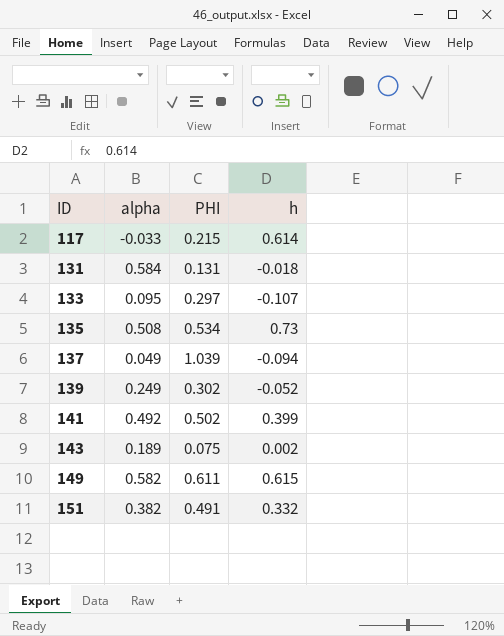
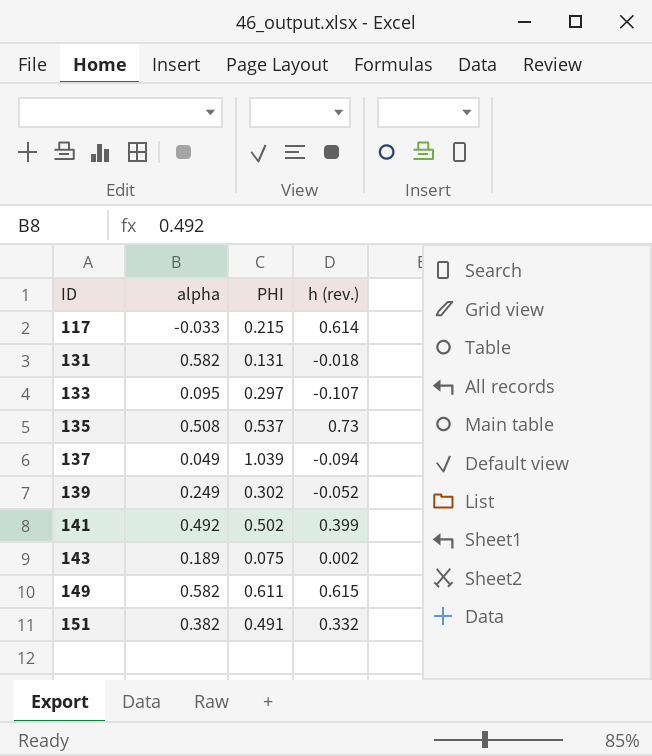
column name: h -> h (rev.)
131 | alpha: 0.584 -> 0.582
135 | PHI: 0.534 -> 0.537

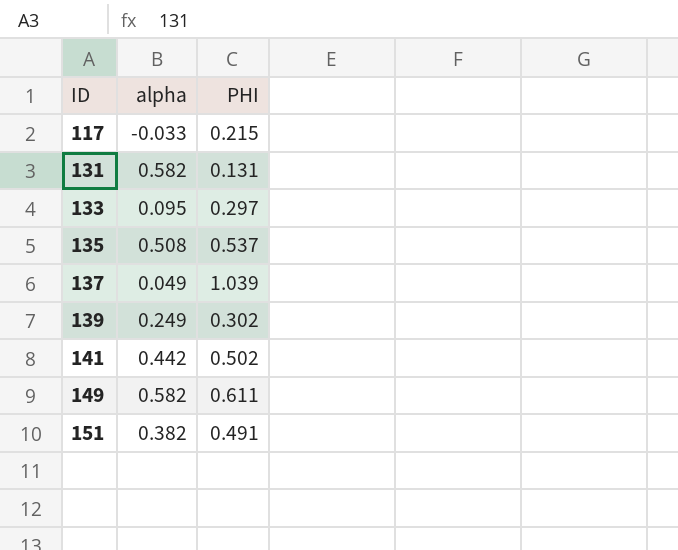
column h (rev.) | position: 4 -> none
row 143: 0.189 | 0.075 | 0.002 -> none
141 | alpha: 0.492 -> 0.442

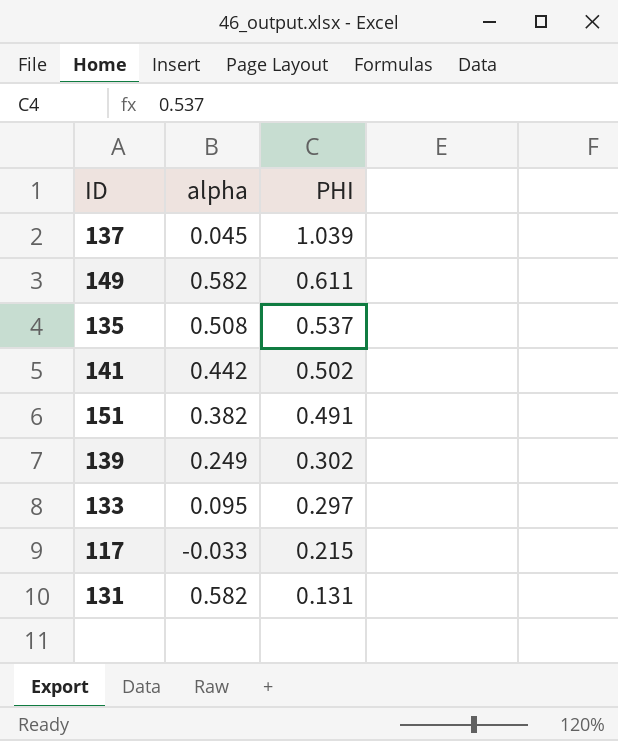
row order: ID ascending -> PHI descending
137 | alpha: 0.049 -> 0.045

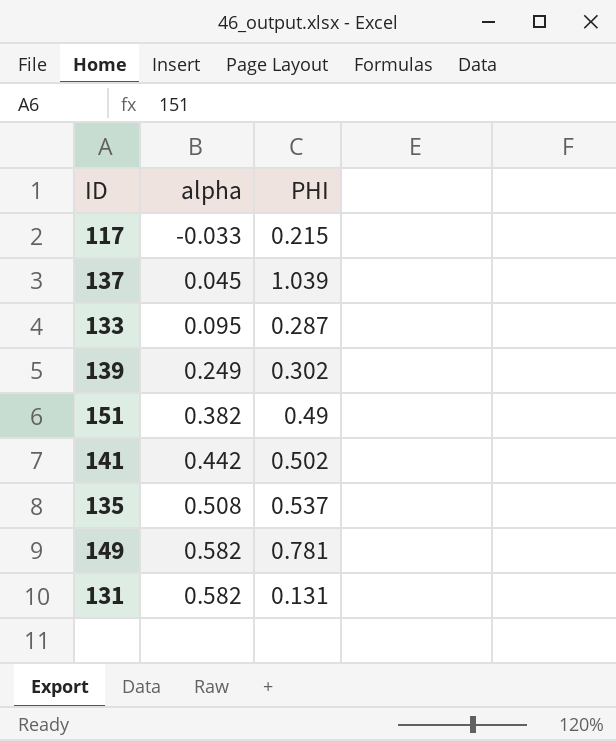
row order: PHI descending -> alpha ascending
133 | PHI: 0.297 -> 0.287
151 | PHI: 0.491 -> 0.49
149 | PHI: 0.611 -> 0.781

